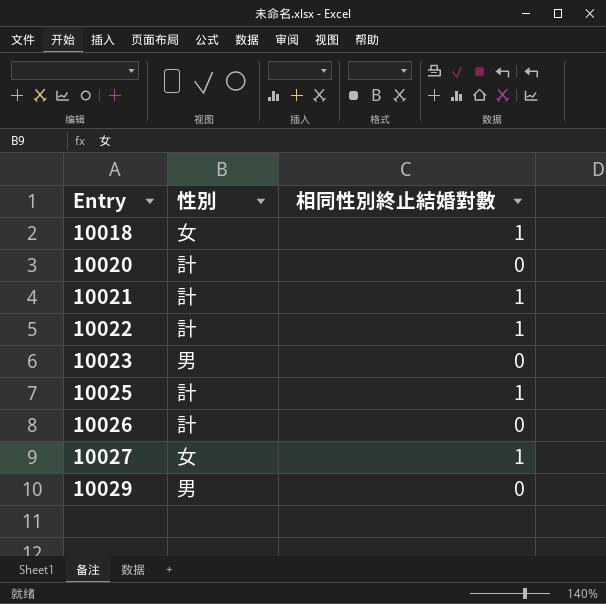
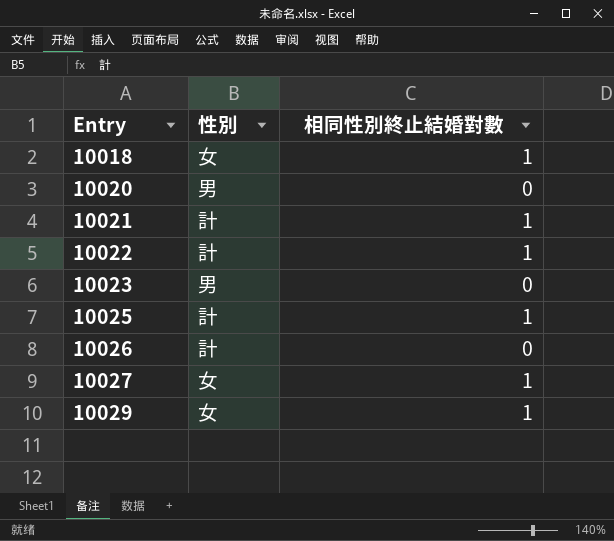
10020 | 性別: 計 -> 男
10029 | 性別: 男 -> 女
10029 | 相同性別終止結婚對數: 0 -> 1

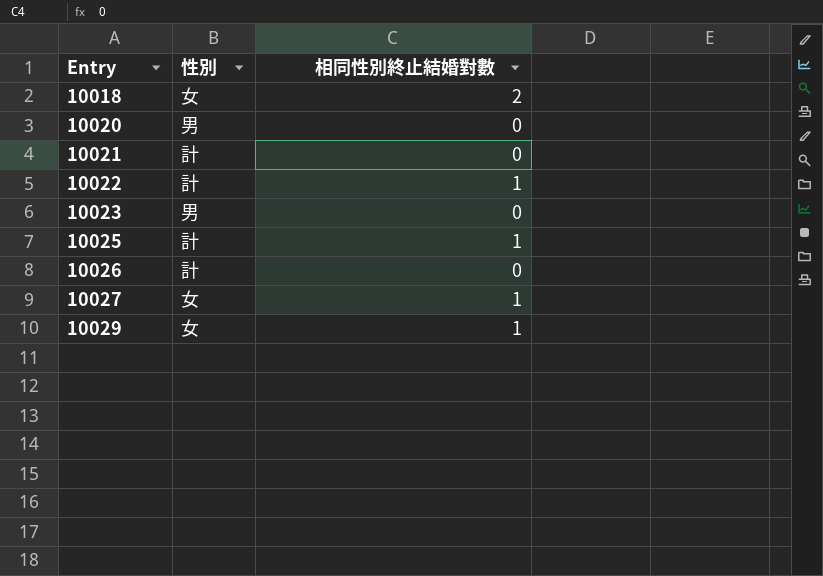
10018 | 相同性別終止結婚對數: 1 -> 2
10021 | 相同性別終止結婚對數: 1 -> 0

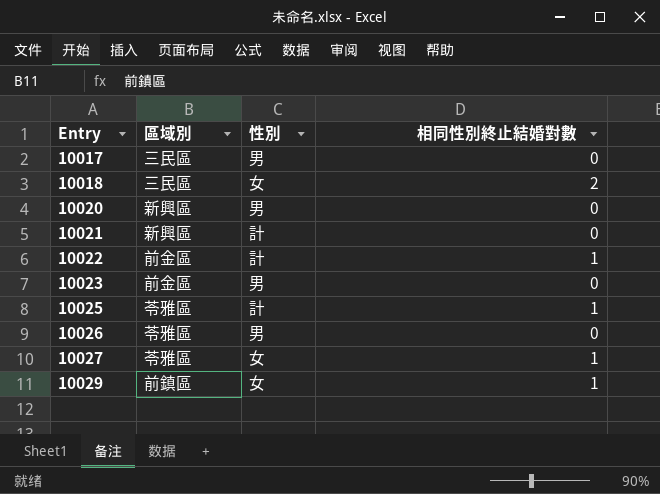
column 區域別 | position: none -> 2
row 10017: none -> 三民區 | 男 | 0
10026 | 性別: 計 -> 男

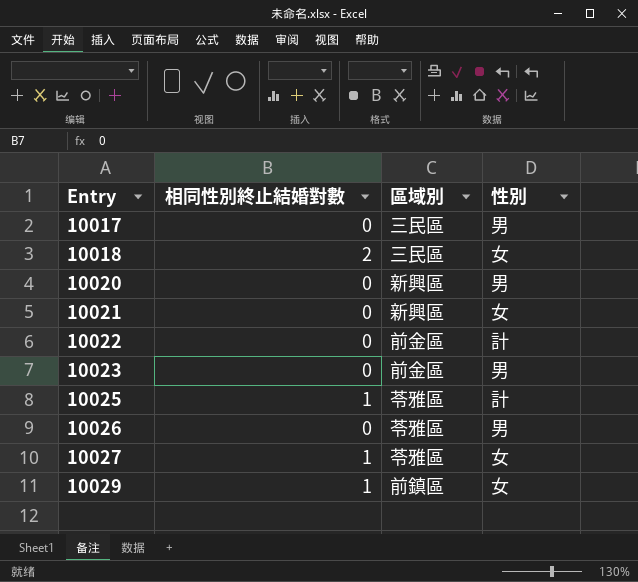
column 相同性別終止結婚對數 | position: 4 -> 2
10021 | 性別: 計 -> 女
10022 | 相同性別終止結婚對數: 1 -> 0

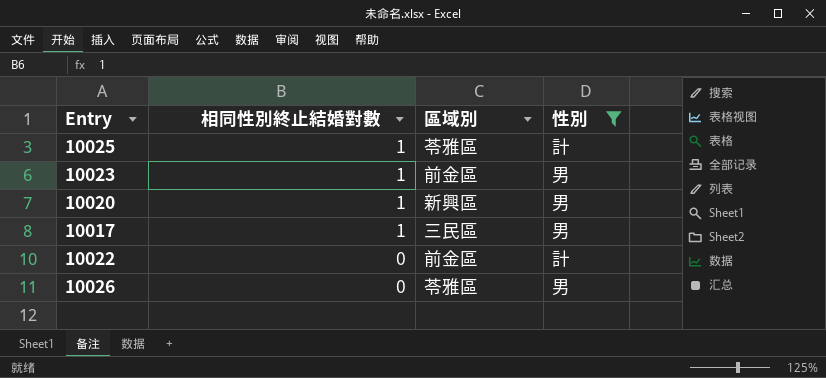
filter: none -> 性別 != 女
row order: Entry ascending -> 相同性別終止結婚對數 descending
10023 | 相同性別終止結婚對數: 0 -> 1
10020 | 相同性別終止結婚對數: 0 -> 1
10017 | 相同性別終止結婚對數: 0 -> 1

